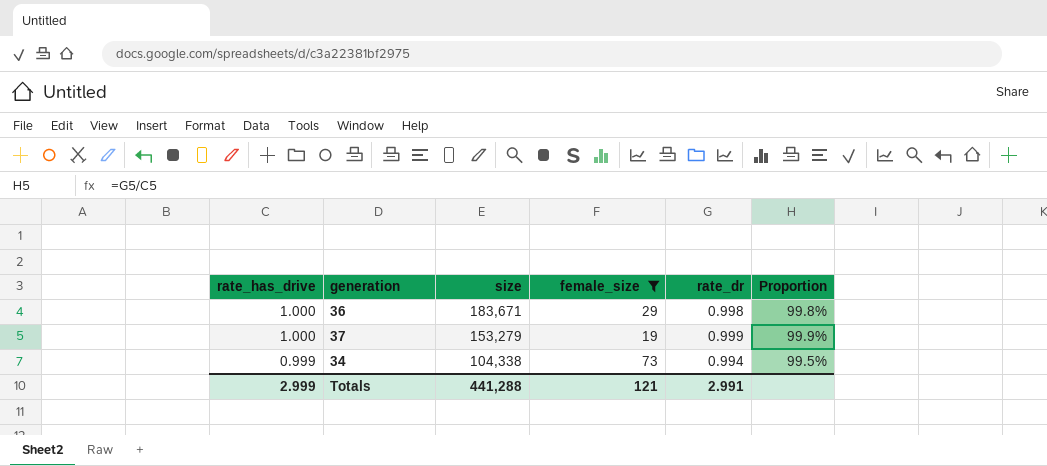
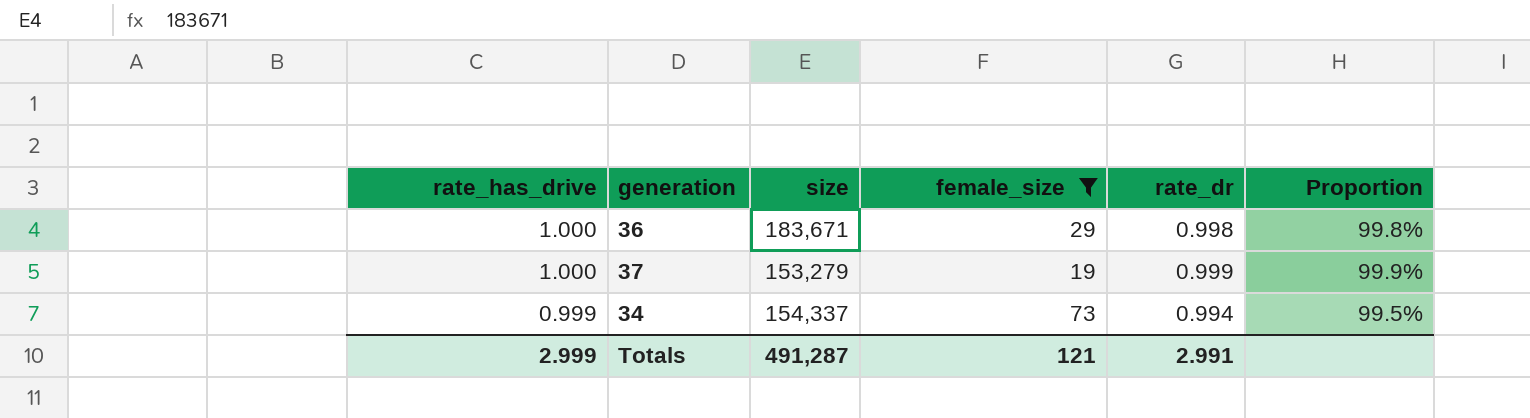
34 | size: 104,338 -> 154,337
Totals | size: 441,288 -> 491,287

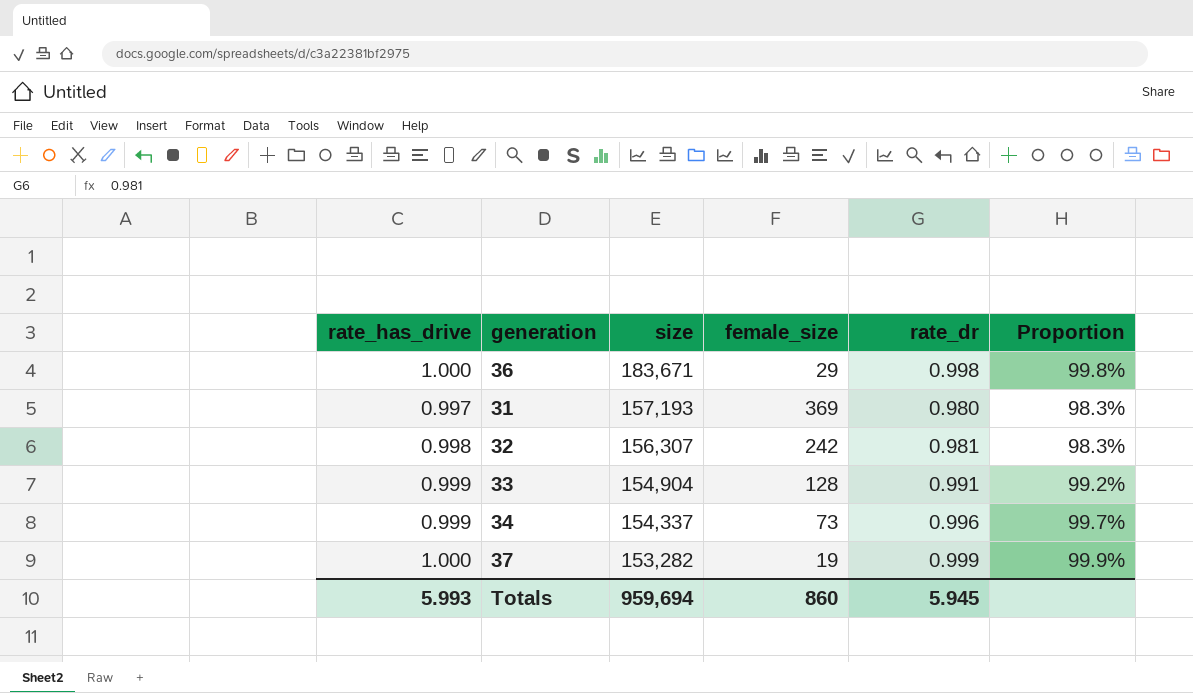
filter: female_size <= 73 -> none
row order: rate_has_drive descending -> size descending
34 | rate_dr: 0.994 -> 0.996
34 | Proportion: 99.5% -> 99.7%
37 | size: 153,279 -> 153,282
Totals | rate_has_drive: 2.999 -> 5.993
Totals | size: 491,287 -> 959,694
Totals | female_size: 121 -> 860
Totals | rate_dr: 2.991 -> 5.945

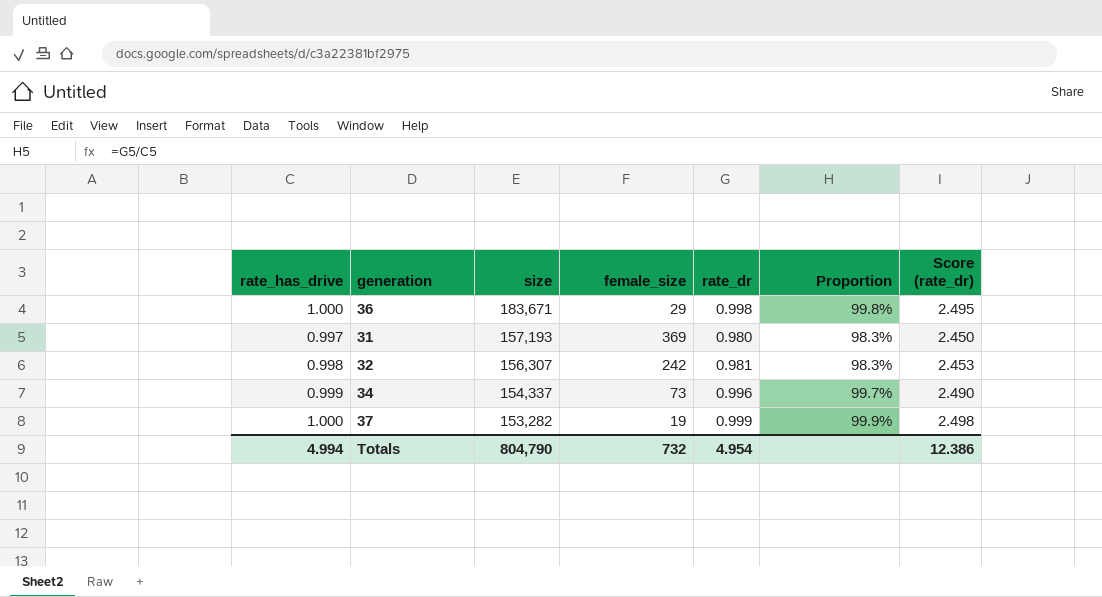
column Score (rate_dr) | formula: none -> [rate_dr] * 2.5
row 33: 0.999 | 154,904 | 128 | 0.991 | 99.2% -> none
Totals | rate_has_drive: 5.993 -> 4.994
Totals | size: 959,694 -> 804,790
Totals | female_size: 860 -> 732
Totals | rate_dr: 5.945 -> 4.954

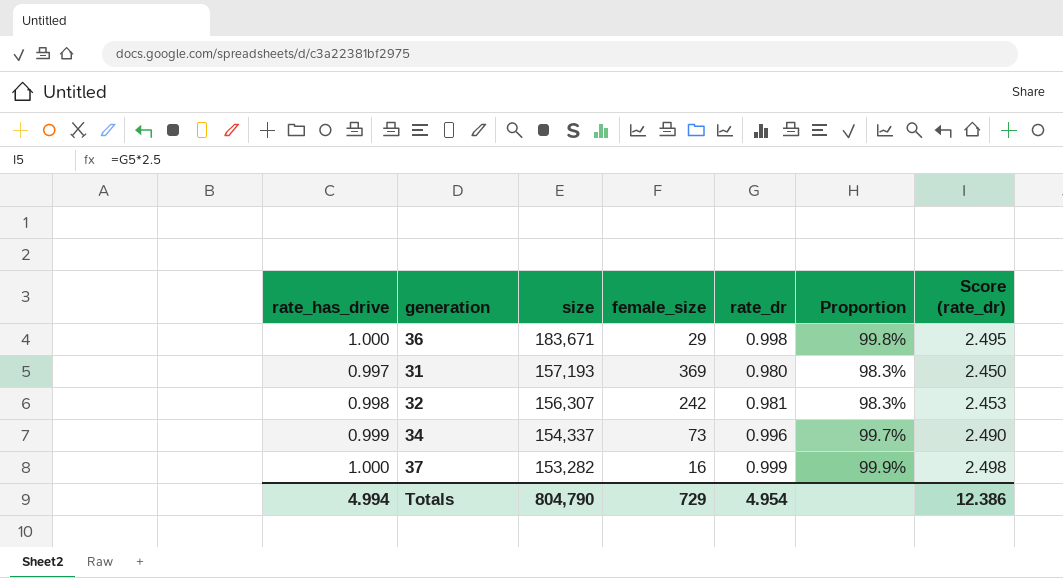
37 | female_size: 19 -> 16
Totals | female_size: 732 -> 729

